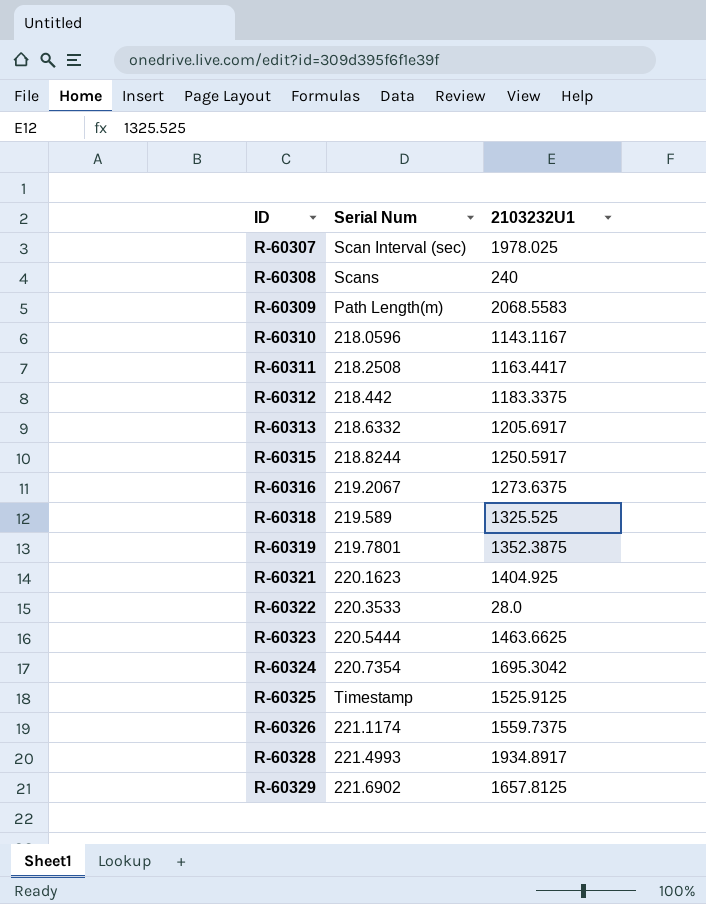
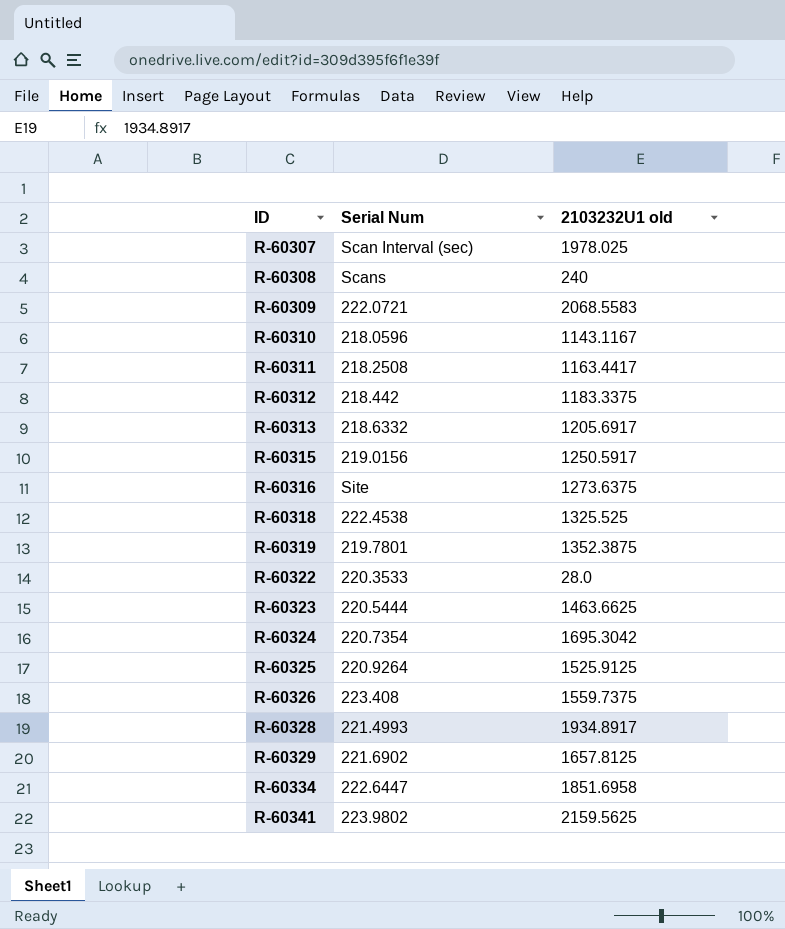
column name: 2103232U1 -> 2103232U1 old
row R-60321: 220.1623 | 1404.925 -> none
R-60309 | Serial Num: Path Length(m) -> 222.0721
R-60315 | Serial Num: 218.8244 -> 219.0156
R-60316 | Serial Num: 219.2067 -> Site
R-60318 | Serial Num: 219.589 -> 222.4538
R-60325 | Serial Num: Timestamp -> 220.9264
R-60326 | Serial Num: 221.1174 -> 223.408
row R-60334: none -> 222.6447 | 1851.6958
row R-60341: none -> 223.9802 | 2159.5625

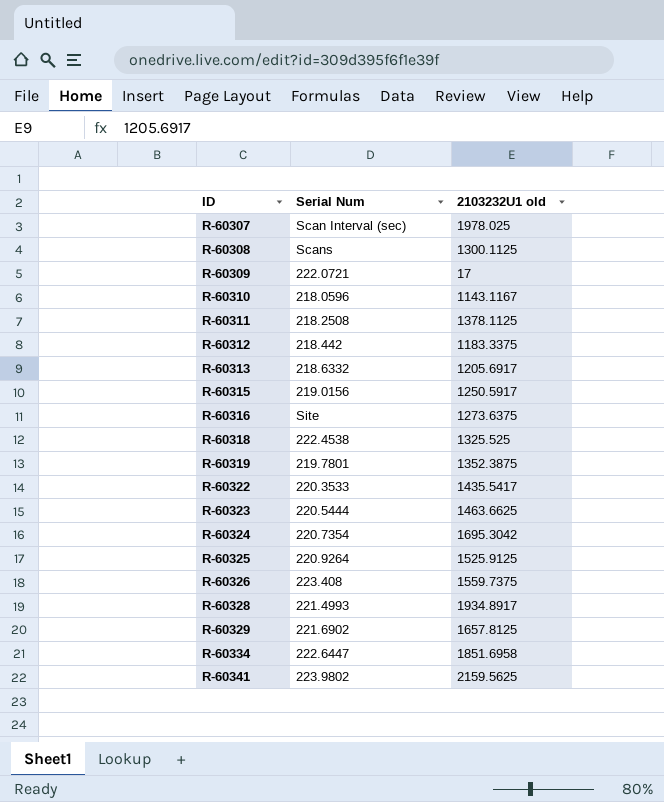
R-60308 | 2103232U1 old: 240 -> 1300.1125
R-60309 | 2103232U1 old: 2068.5583 -> 17
R-60311 | 2103232U1 old: 1163.4417 -> 1378.1125
R-60322 | 2103232U1 old: 28.0 -> 1435.5417

